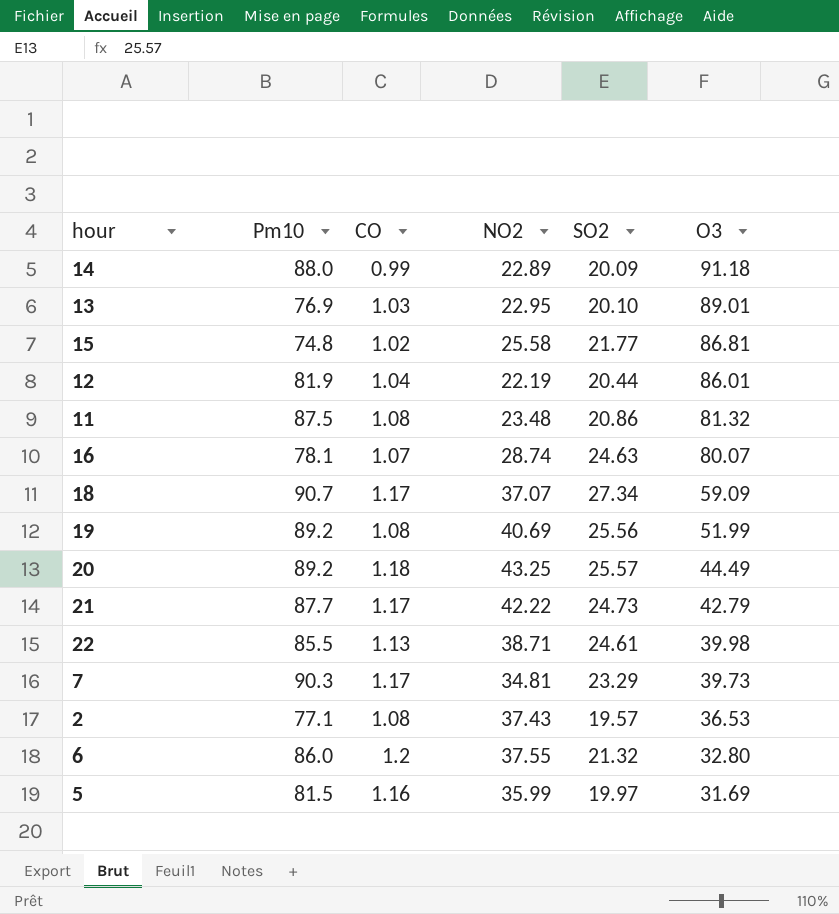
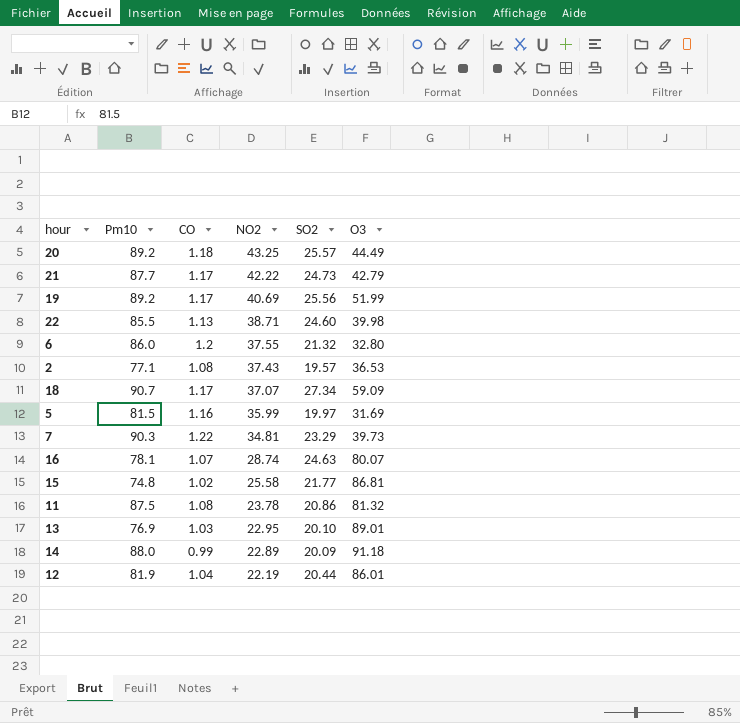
row order: O3 descending -> NO2 descending
19 | CO: 1.08 -> 1.17
22 | SO2: 24.61 -> 24.60
7 | CO: 1.17 -> 1.22
11 | NO2: 23.48 -> 23.78

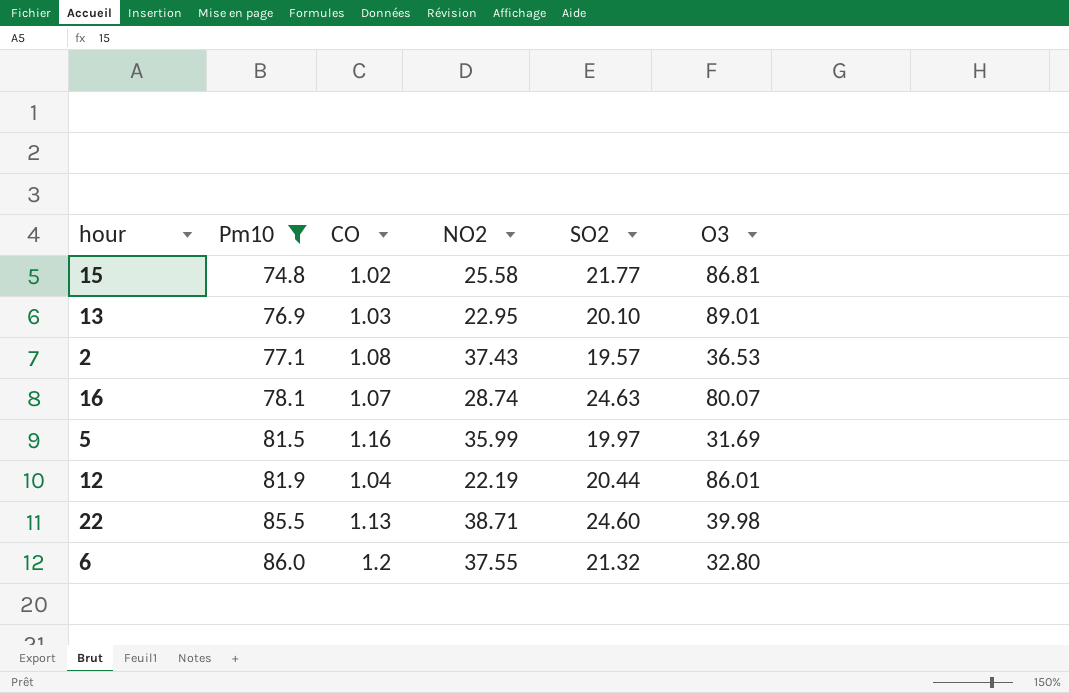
filter: none -> Pm10 <= 86.0
row order: NO2 descending -> Pm10 ascending

